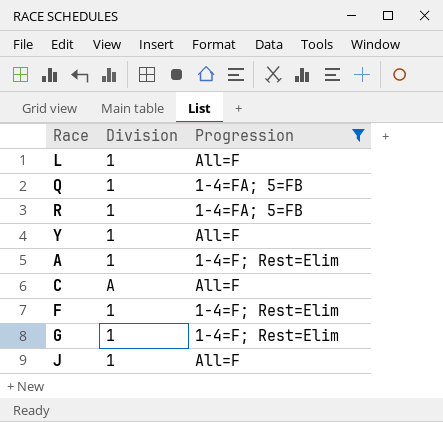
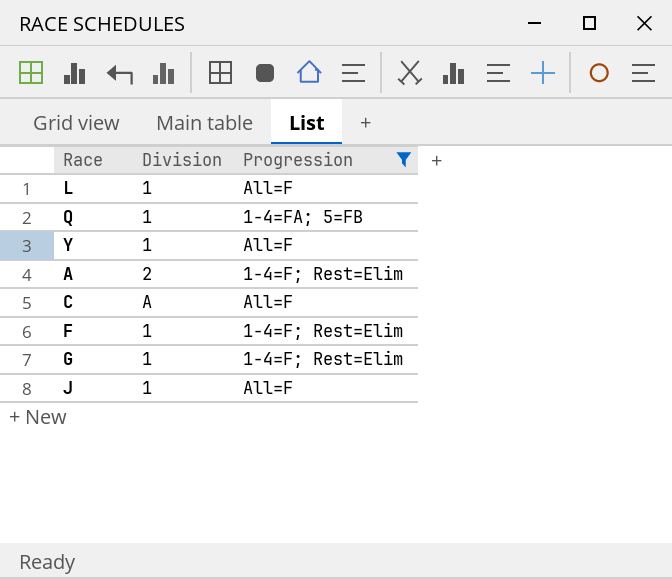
row R: 1 | 1-4=FA; 5=FB -> none
A | Division: 1 -> 2

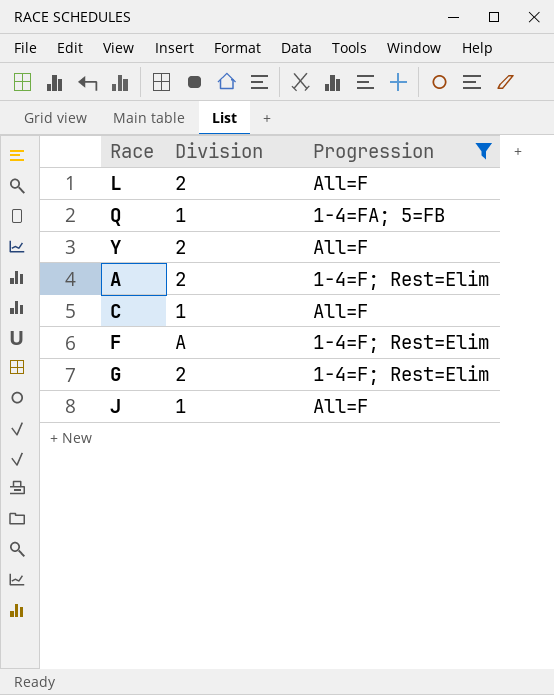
L | Division: 1 -> 2
Y | Division: 1 -> 2
C | Division: A -> 1
F | Division: 1 -> A
G | Division: 1 -> 2

